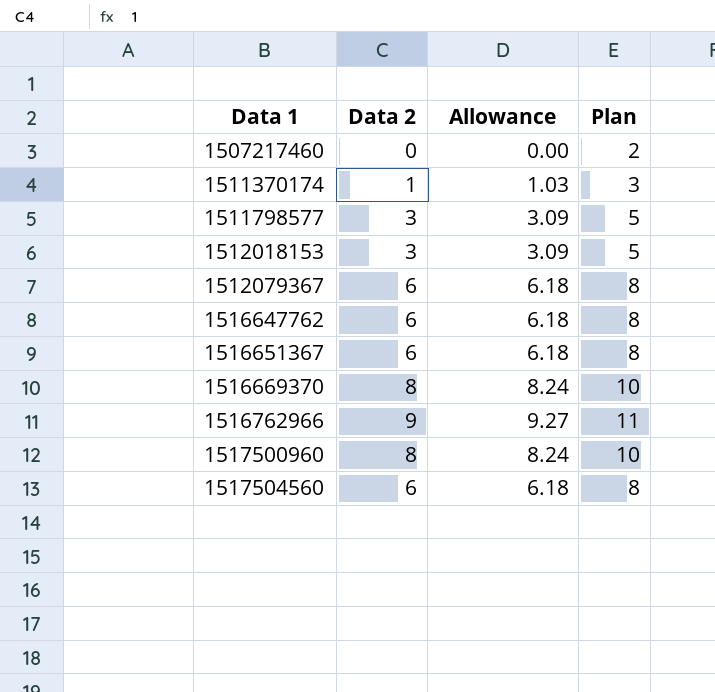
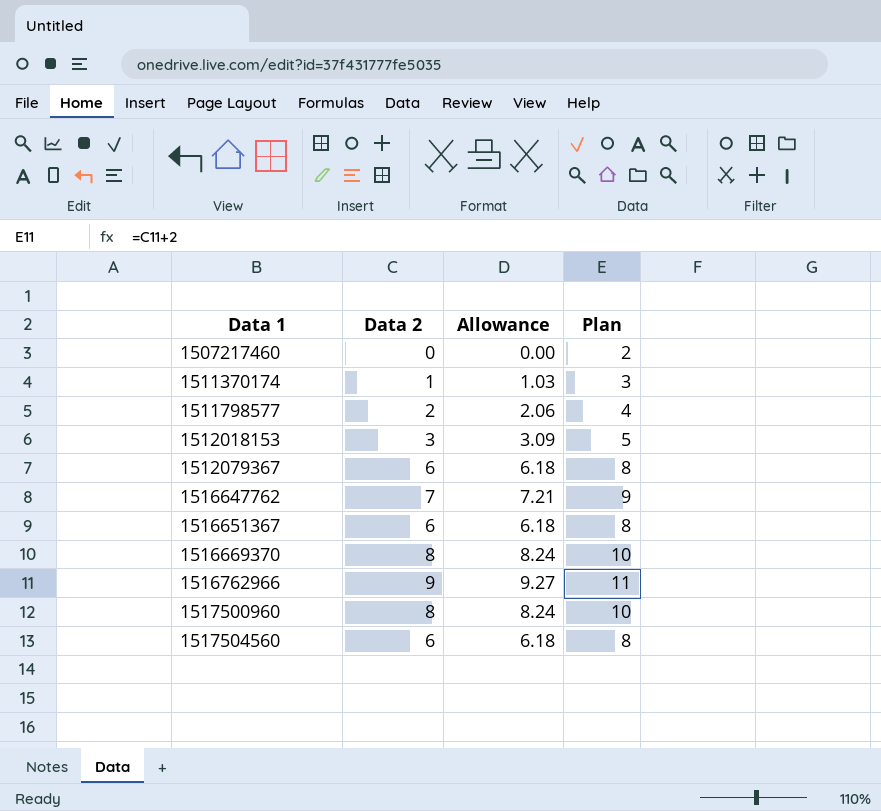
1511798577 | Data 2: 3 -> 2
1511798577 | Allowance: 3.09 -> 2.06
1511798577 | Plan: 5 -> 4
1516647762 | Data 2: 6 -> 7
1516647762 | Allowance: 6.18 -> 7.21
1516647762 | Plan: 8 -> 9

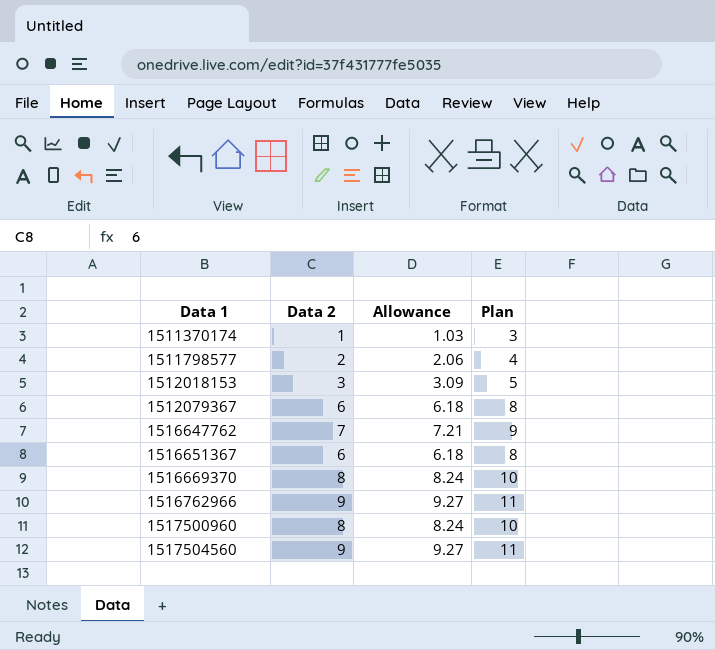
row 1507217460: 0 | 0.00 | 2 -> none
1517504560 | Data 2: 6 -> 9
1517504560 | Allowance: 6.18 -> 9.27
1517504560 | Plan: 8 -> 11

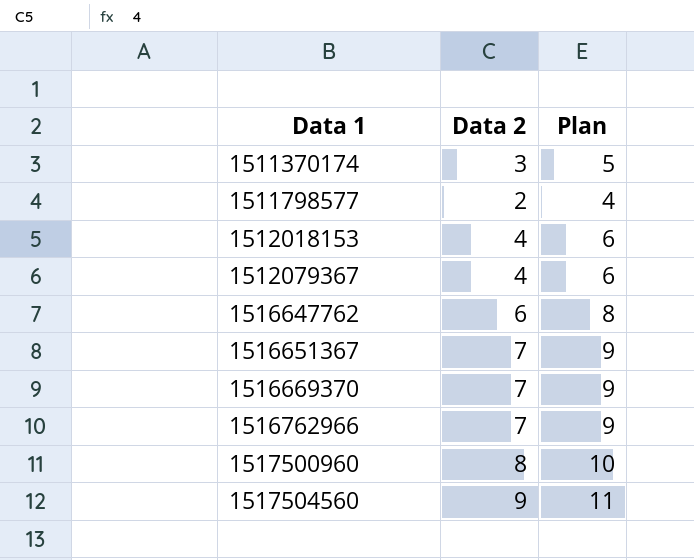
column Allowance | formula: [Data 2] * 1.03 -> none
1511370174 | Data 2: 1 -> 3
1511370174 | Plan: 3 -> 5
1512018153 | Data 2: 3 -> 4
1512018153 | Plan: 5 -> 6
1512079367 | Data 2: 6 -> 4
1512079367 | Plan: 8 -> 6
1516647762 | Data 2: 7 -> 6
1516647762 | Plan: 9 -> 8
1516651367 | Data 2: 6 -> 7
1516651367 | Plan: 8 -> 9
1516669370 | Data 2: 8 -> 7
1516669370 | Plan: 10 -> 9
1516762966 | Data 2: 9 -> 7
1516762966 | Plan: 11 -> 9

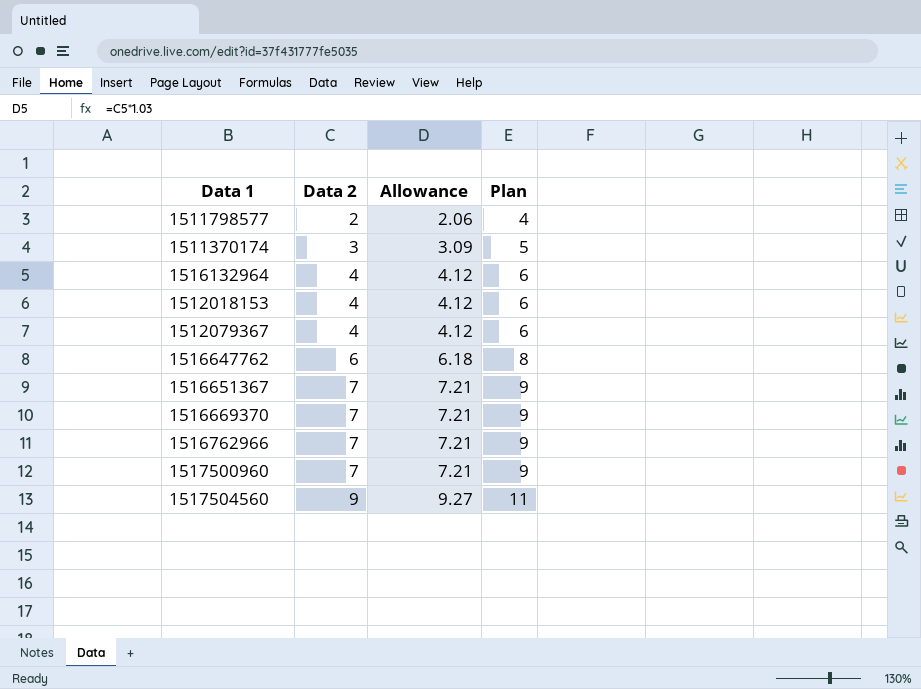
row order: Data 1 ascending -> Data 2 ascending
column Allowance | formula: none -> [Data 2] * 1.03
row 1516132964: none -> 4 | 4.12 | 6
1517500960 | Data 2: 8 -> 7
1517500960 | Plan: 10 -> 9

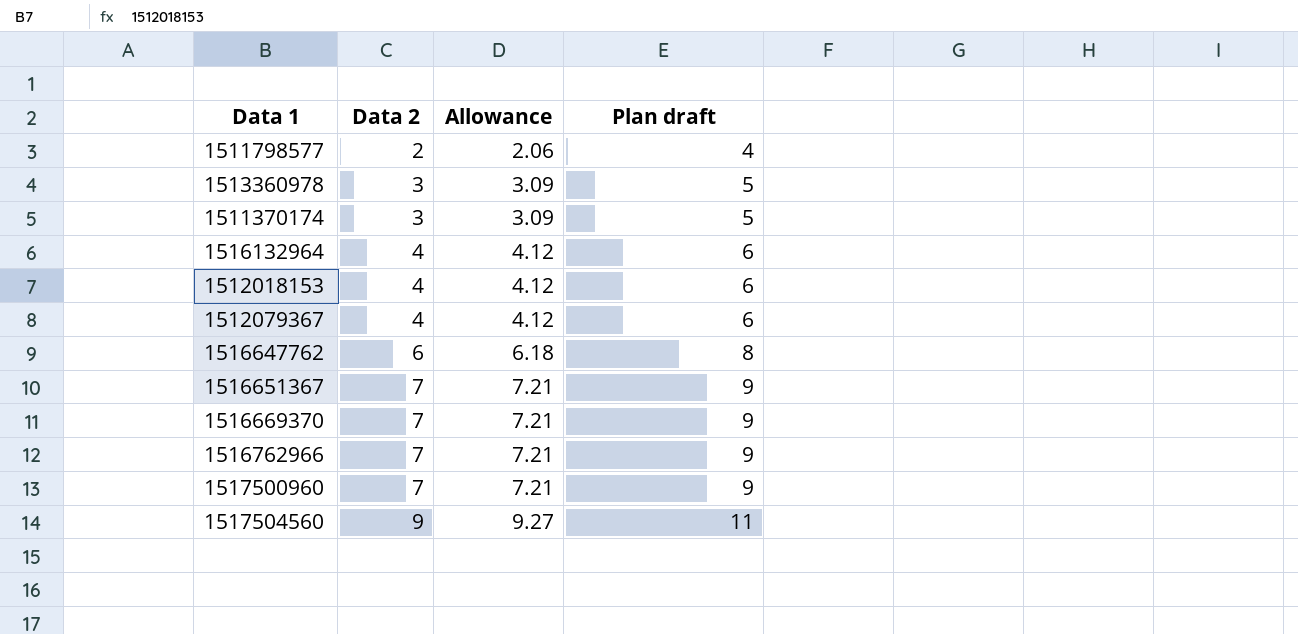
column name: Plan -> Plan draft
row 1513360978: none -> 3 | 3.09 | 5

